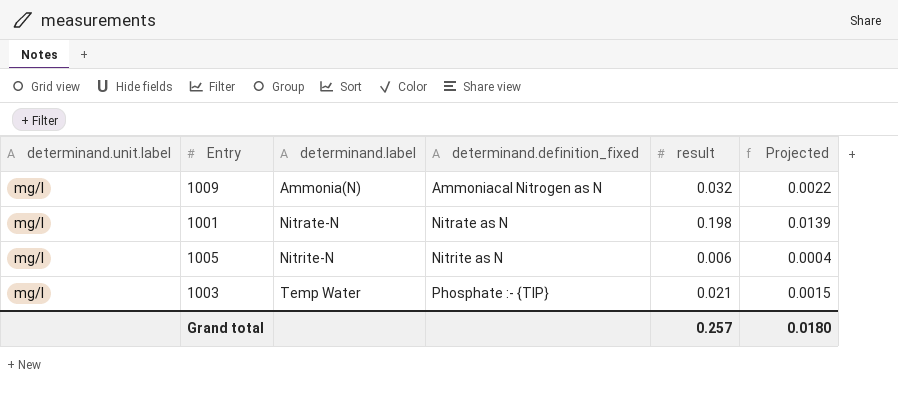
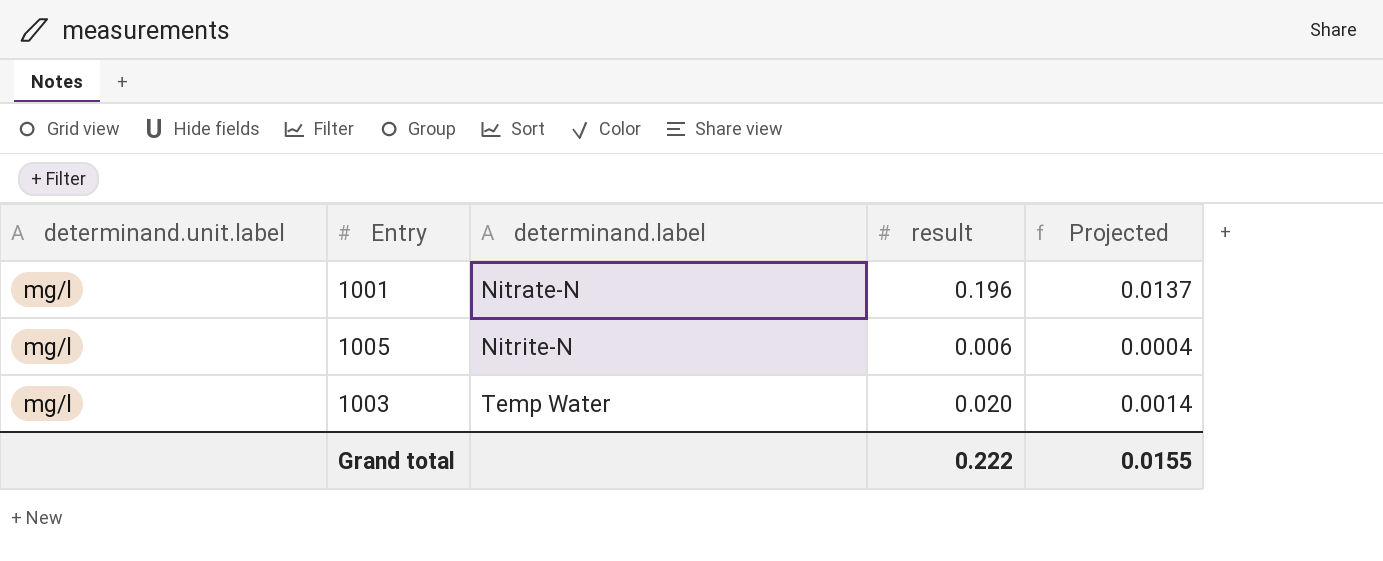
column determinand.definition_fixed | position: 4 -> none
row 1009: mg/l | Ammonia(N) | Ammoniacal Nitrogen as N | 0.032 | 0.0022 -> none
1001 | result: 0.198 -> 0.196
1001 | Projected: 0.0139 -> 0.0137
1003 | result: 0.021 -> 0.020
1003 | Projected: 0.0015 -> 0.0014
Grand total | result: 0.257 -> 0.222
Grand total | Projected: 0.0180 -> 0.0155

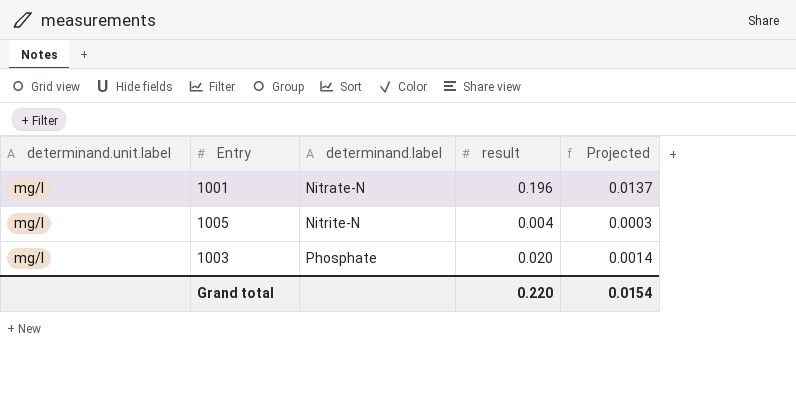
1005 | result: 0.006 -> 0.004
1005 | Projected: 0.0004 -> 0.0003
1003 | determinand.label: Temp Water -> Phosphate
Grand total | result: 0.222 -> 0.220
Grand total | Projected: 0.0155 -> 0.0154

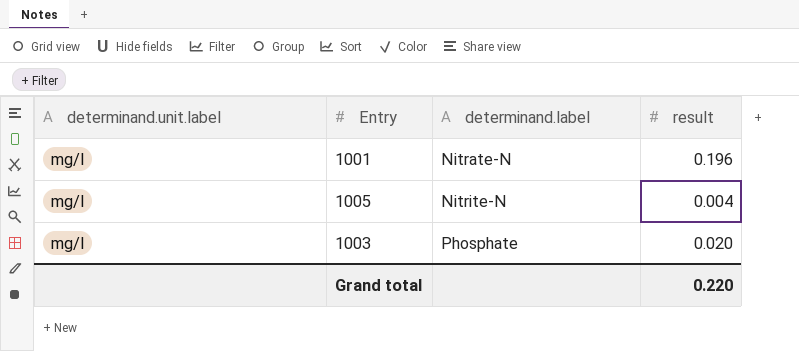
column Projected | formula: [result] * 0.07 -> none

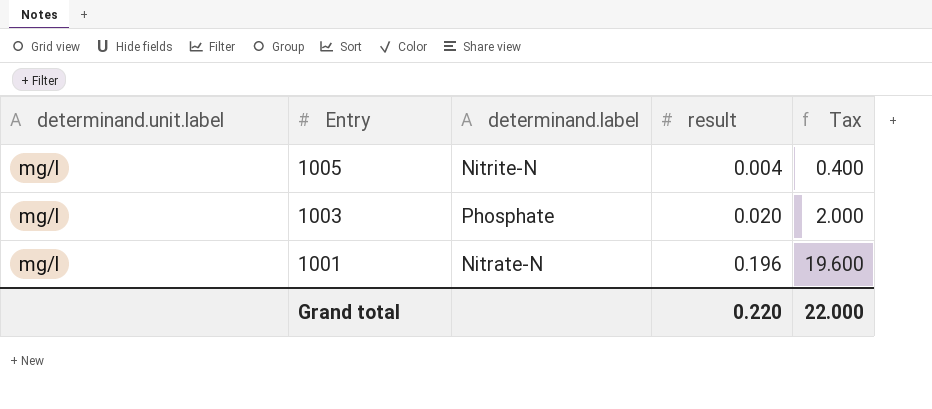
row order: determinand.label ascending -> Entry descending
column Tax | formula: none -> [result] * 100

